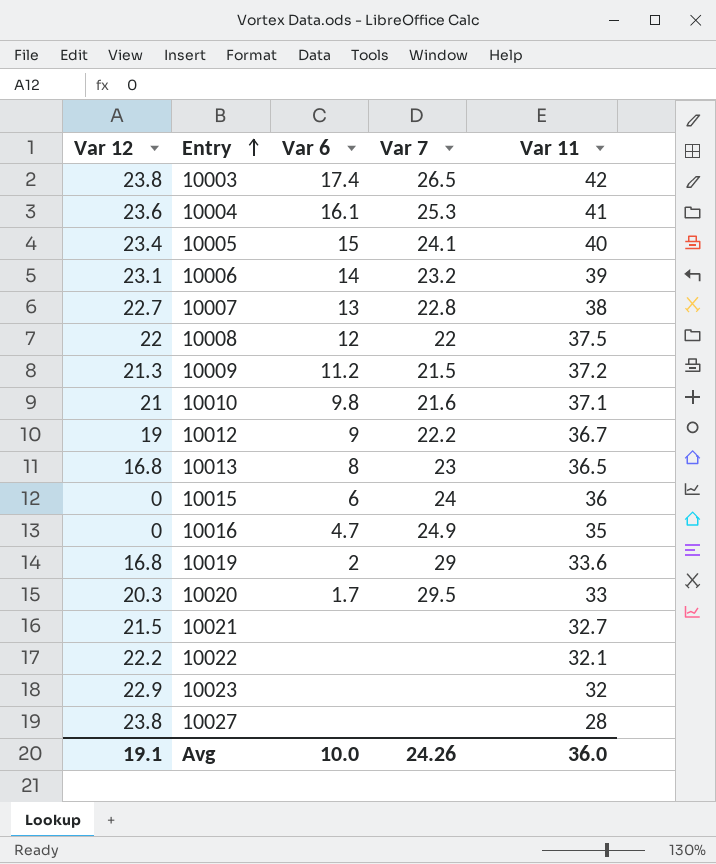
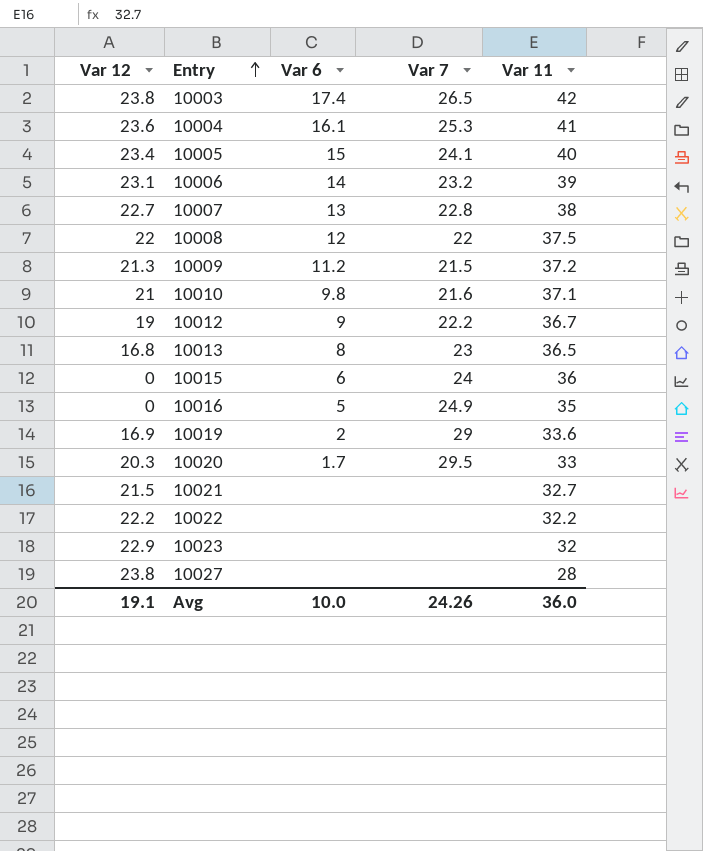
10016 | Var 6: 4.7 -> 5
10019 | Var 12: 16.8 -> 16.9
10022 | Var 11: 32.1 -> 32.2

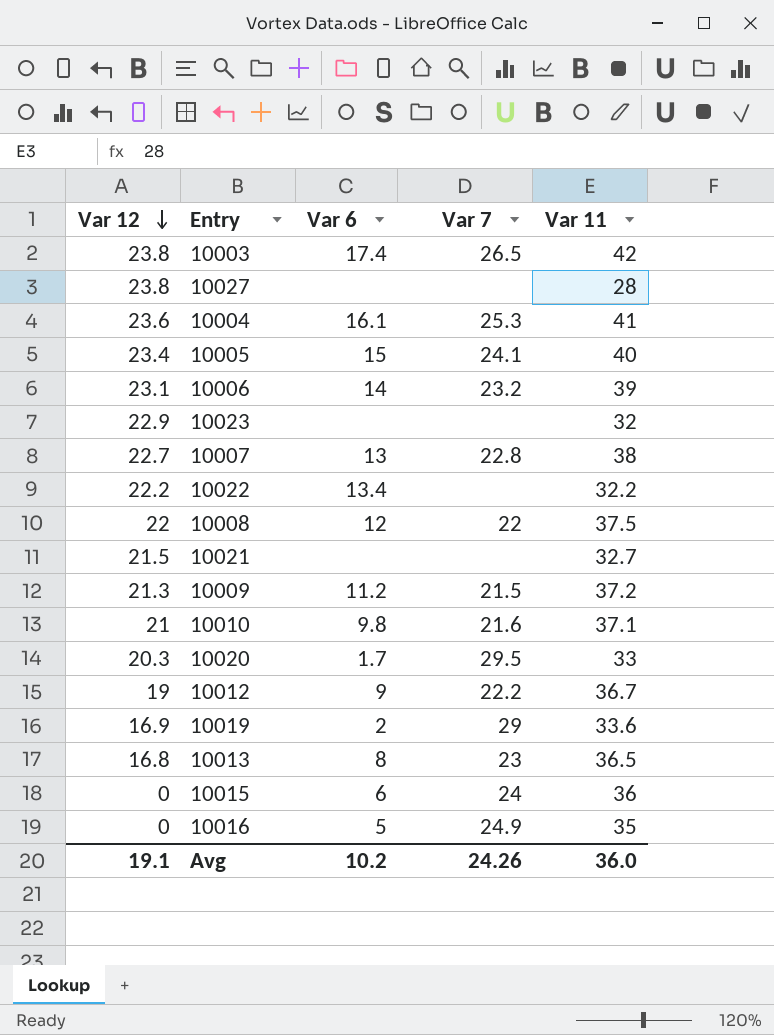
row order: Entry ascending -> Var 12 descending
10022 | Var 6: none -> 13.4
Avg | Var 6: 10.0 -> 10.2

